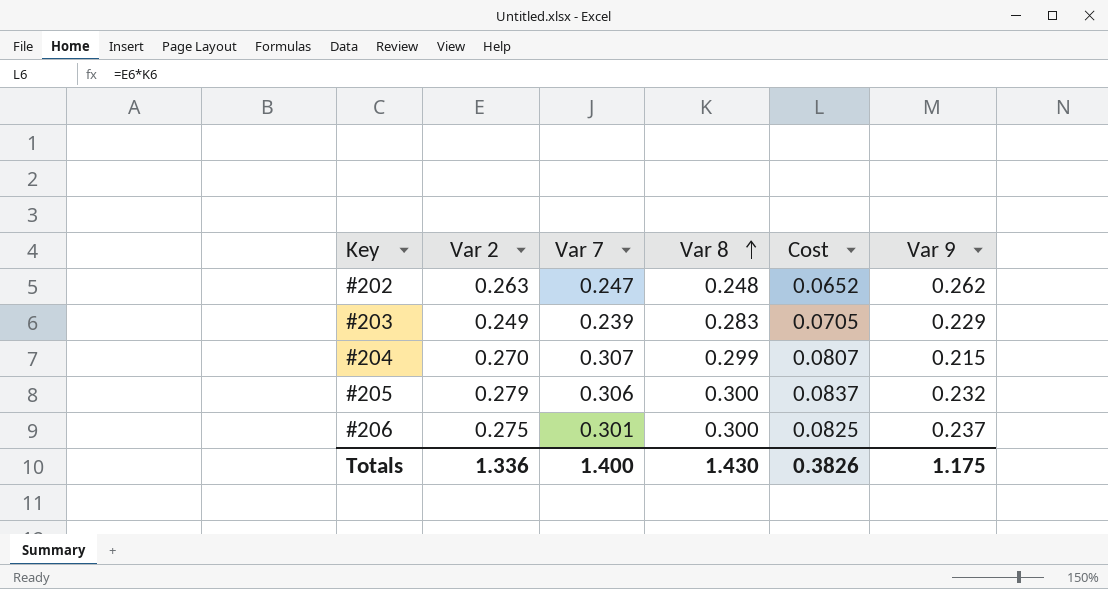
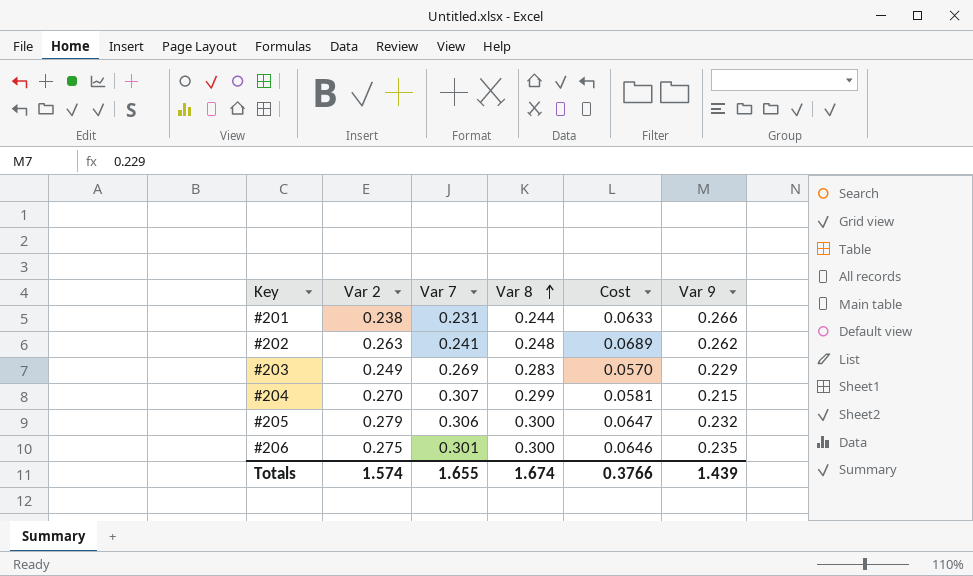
column Cost | formula: [Var 2] * [Var 8] -> [Var 2] * [Var 9]
row #201: none -> 0.238 | 0.231 | 0.244 | 0.0633 | 0.266
#202 | Var 7: 0.247 -> 0.241
#203 | Var 7: 0.239 -> 0.269
#206 | Var 9: 0.237 -> 0.235
Totals | Var 2: 1.336 -> 1.574
Totals | Var 7: 1.400 -> 1.655
Totals | Var 8: 1.430 -> 1.674
Totals | Cost: 0.3826 -> 0.3766
Totals | Var 9: 1.175 -> 1.439

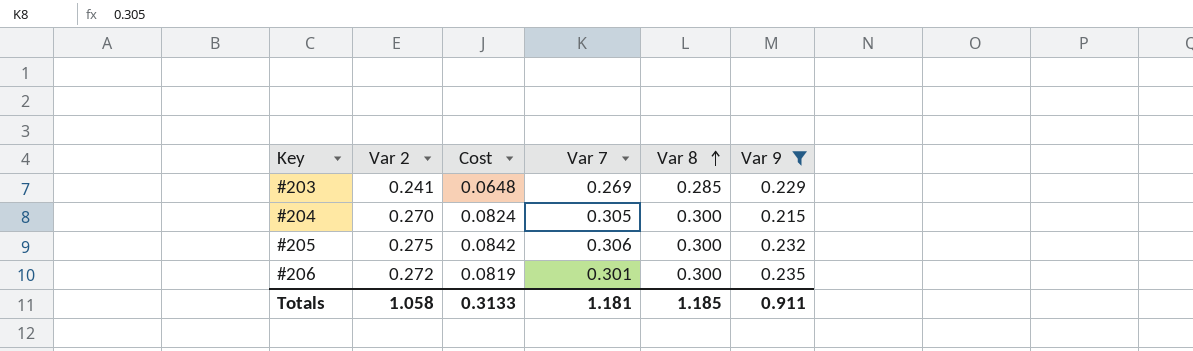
filter: none -> Var 9 <= 0.235
column Cost | formula: [Var 2] * [Var 9] -> [Var 2] * [Var 7]
column Cost | position: 5 -> 3
#203 | Var 2: 0.249 -> 0.241
#203 | Var 8: 0.283 -> 0.285
#204 | Var 7: 0.307 -> 0.305
#204 | Var 8: 0.299 -> 0.300
#205 | Var 2: 0.279 -> 0.275
#206 | Var 2: 0.275 -> 0.272
Totals | Var 2: 1.574 -> 1.058
Totals | Cost: 0.3766 -> 0.3133
Totals | Var 7: 1.655 -> 1.181
Totals | Var 8: 1.674 -> 1.185
Totals | Var 9: 1.439 -> 0.911

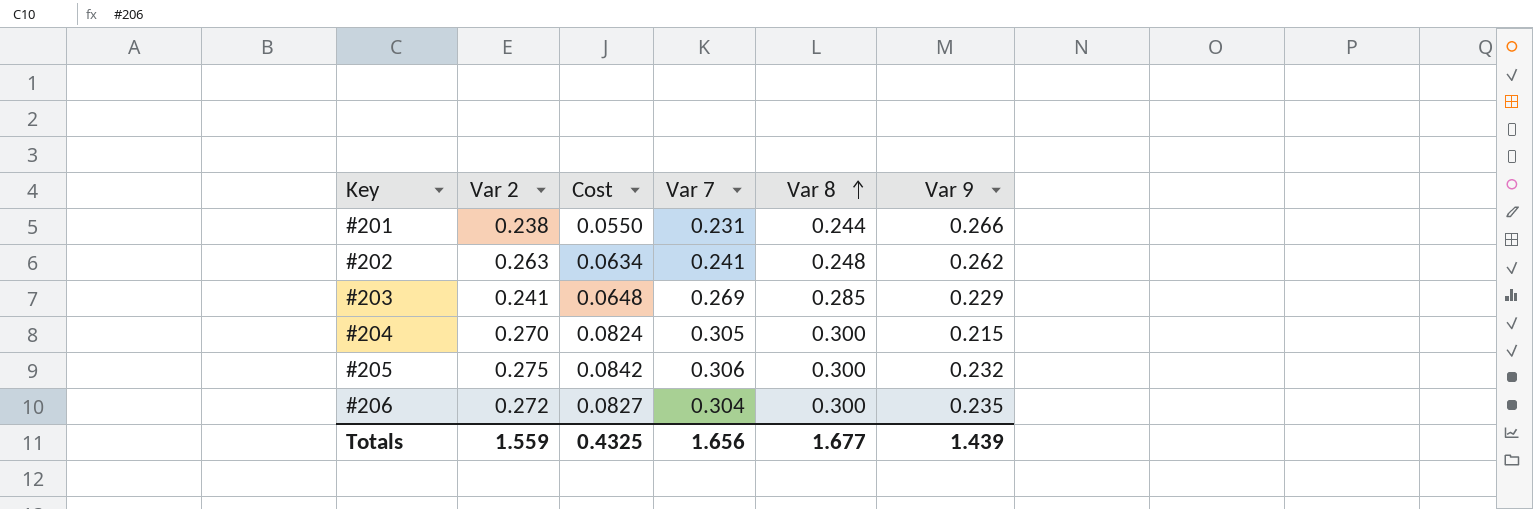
filter: Var 9 <= 0.235 -> none
#206 | Cost: 0.0819 -> 0.0827
#206 | Var 7: 0.301 -> 0.304
Totals | Var 2: 1.058 -> 1.559
Totals | Cost: 0.3133 -> 0.4325
Totals | Var 7: 1.181 -> 1.656
Totals | Var 8: 1.185 -> 1.677
Totals | Var 9: 0.911 -> 1.439

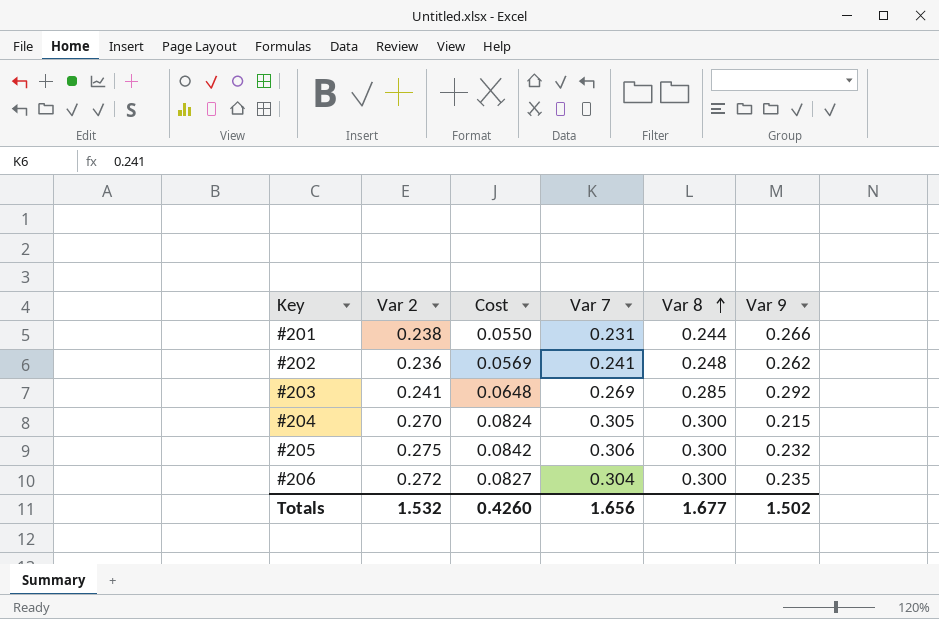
#202 | Var 2: 0.263 -> 0.236
#202 | Cost: 0.0634 -> 0.0569
#203 | Var 9: 0.229 -> 0.292
Totals | Var 2: 1.559 -> 1.532
Totals | Cost: 0.4325 -> 0.4260
Totals | Var 9: 1.439 -> 1.502

